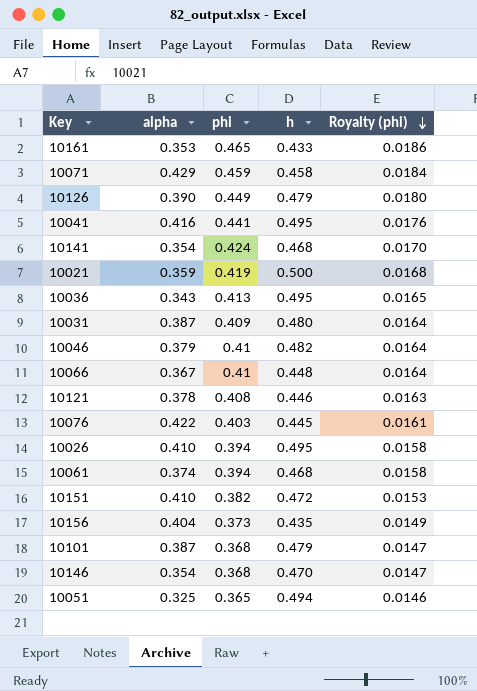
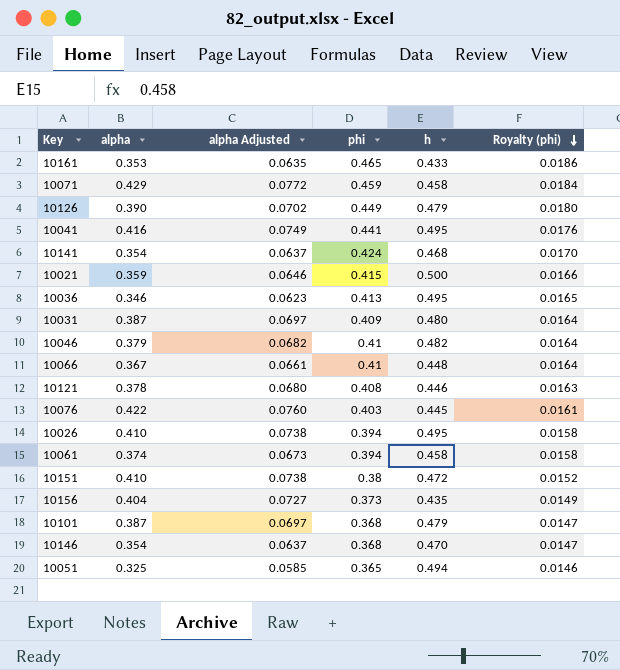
column alpha Adjusted | formula: none -> [alpha] * 0.18
10021 | phi: 0.419 -> 0.415
10021 | Royalty (phi): 0.0168 -> 0.0166
10036 | alpha: 0.343 -> 0.346
10061 | h: 0.468 -> 0.458
10151 | phi: 0.382 -> 0.38
10151 | Royalty (phi): 0.0153 -> 0.0152

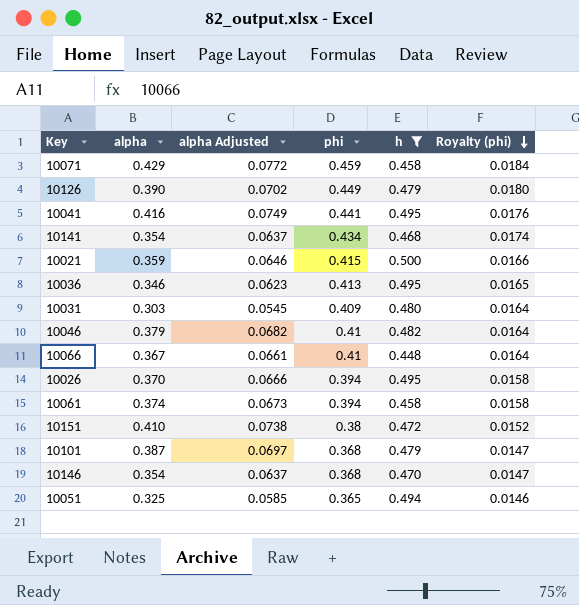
filter: none -> h >= 0.448
10141 | phi: 0.424 -> 0.434
10141 | Royalty (phi): 0.0170 -> 0.0174
10031 | alpha: 0.387 -> 0.303
10031 | alpha Adjusted: 0.0697 -> 0.0545
10026 | alpha: 0.410 -> 0.370
10026 | alpha Adjusted: 0.0738 -> 0.0666

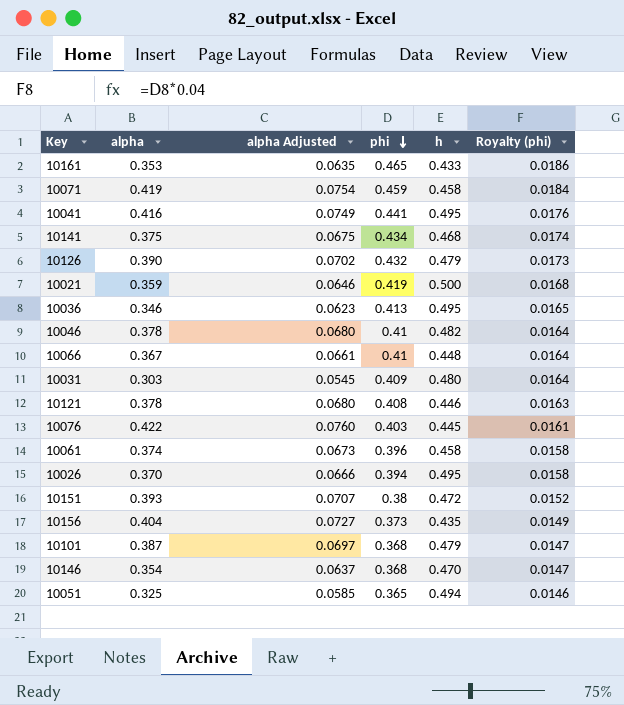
filter: h >= 0.448 -> none
row order: Royalty (phi) descending -> phi descending
10071 | alpha: 0.429 -> 0.419
10071 | alpha Adjusted: 0.0772 -> 0.0754
10141 | alpha: 0.354 -> 0.375
10141 | alpha Adjusted: 0.0637 -> 0.0675
10126 | phi: 0.449 -> 0.432
10126 | Royalty (phi): 0.0180 -> 0.0173
10021 | phi: 0.415 -> 0.419
10021 | Royalty (phi): 0.0166 -> 0.0168
10046 | alpha: 0.379 -> 0.378
10046 | alpha Adjusted: 0.0682 -> 0.0680
10061 | phi: 0.394 -> 0.396
10151 | alpha: 0.410 -> 0.393
10151 | alpha Adjusted: 0.0738 -> 0.0707

